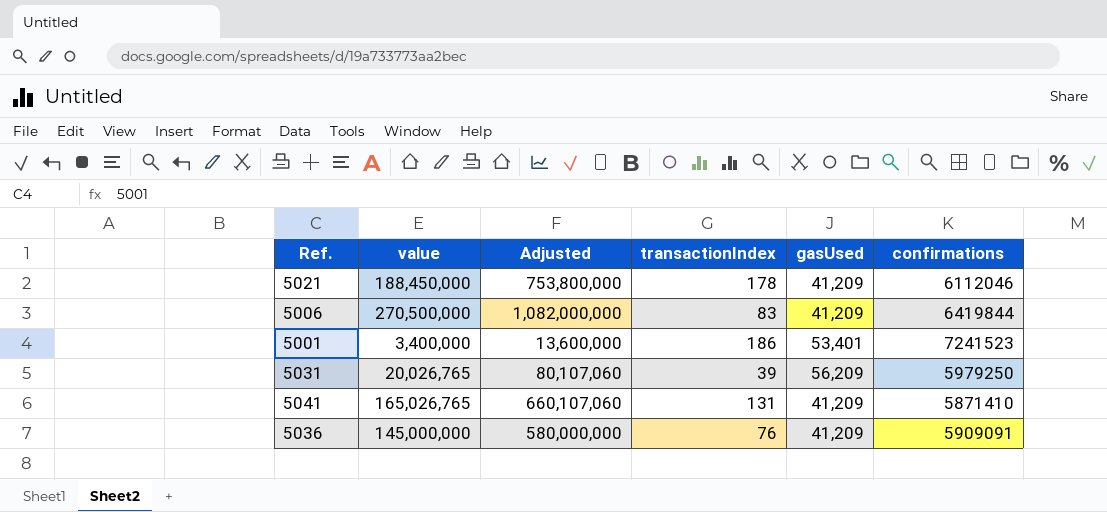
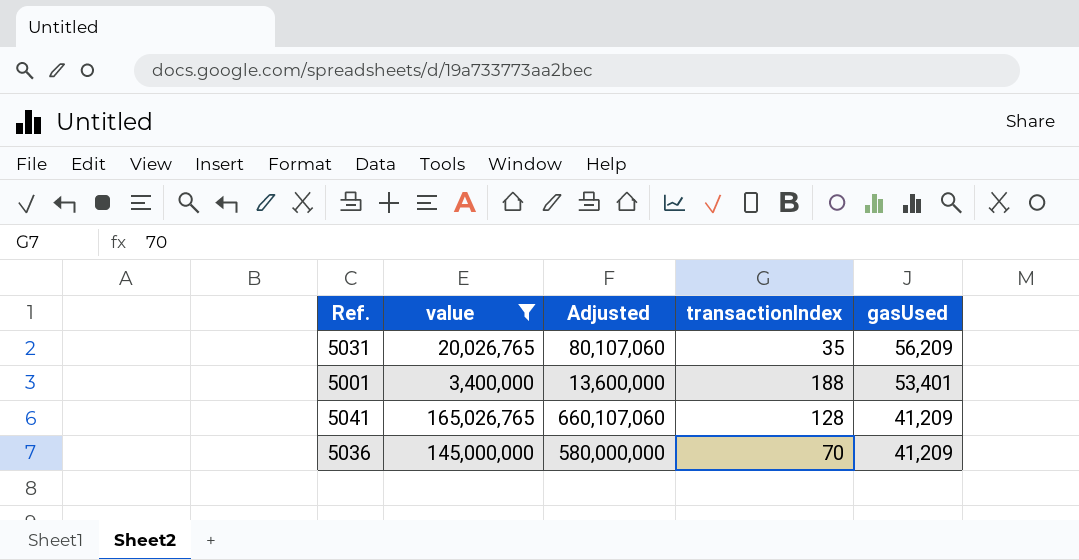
filter: none -> value <= 165,026,765
row order: none -> gasUsed descending
column confirmations | position: 6 -> none
5031 | transactionIndex: 39 -> 35
5001 | transactionIndex: 186 -> 188
5041 | transactionIndex: 131 -> 128
5036 | transactionIndex: 76 -> 70

